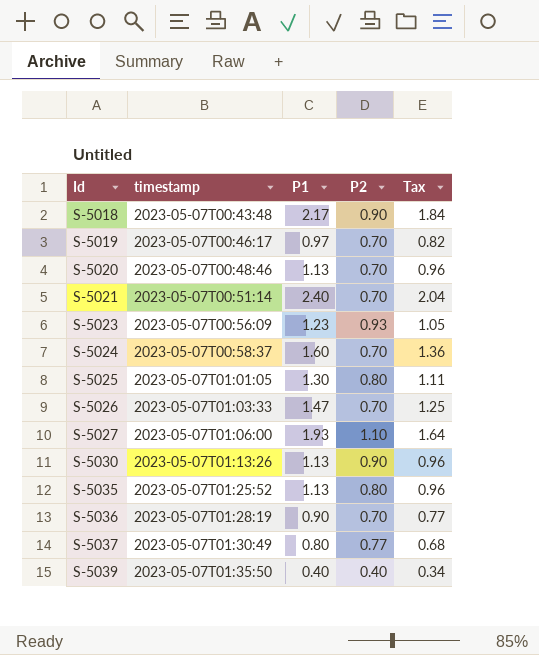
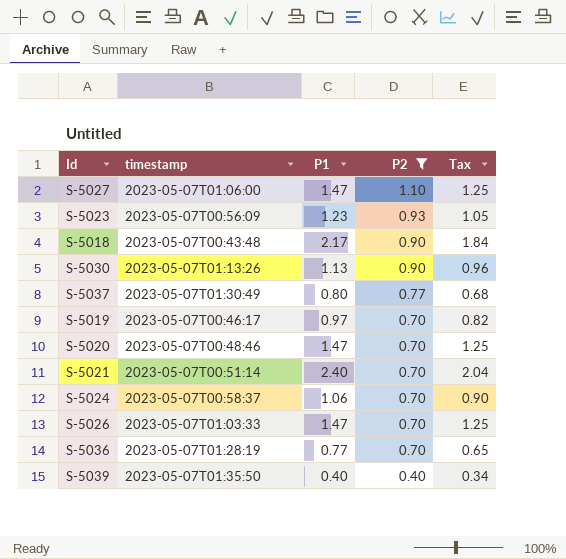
filter: none -> P2 != 0.80
row order: Id ascending -> P2 descending
S-5027 | P1: 1.93 -> 1.47
S-5027 | Tax: 1.64 -> 1.25
S-5020 | P1: 1.13 -> 1.47
S-5020 | Tax: 0.96 -> 1.25
S-5024 | P1: 1.60 -> 1.06
S-5024 | Tax: 1.36 -> 0.90
S-5036 | P1: 0.90 -> 0.77
S-5036 | Tax: 0.77 -> 0.65

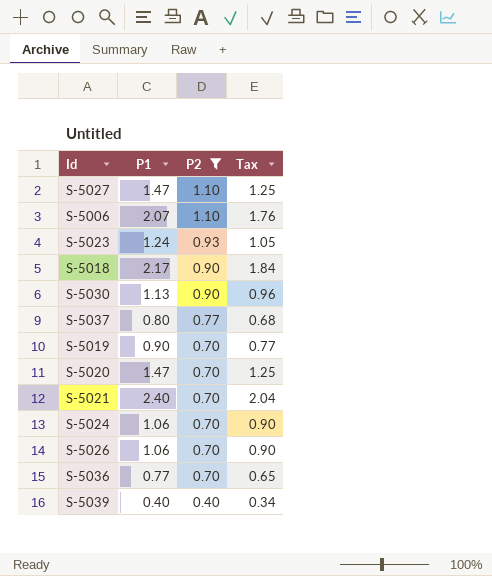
column timestamp | position: 2 -> none
row S-5006: none -> 2.07 | 1.10 | 1.76
S-5023 | P1: 1.23 -> 1.24
S-5019 | P1: 0.97 -> 0.90
S-5019 | Tax: 0.82 -> 0.77
S-5026 | P1: 1.47 -> 1.06
S-5026 | Tax: 1.25 -> 0.90

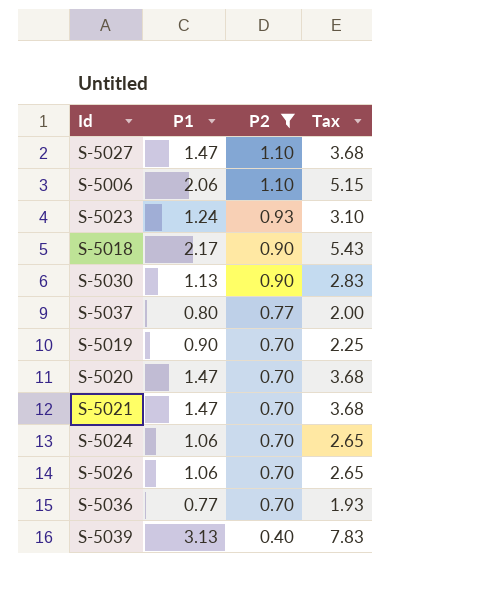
column Tax | formula: [P1] * 0.85 -> [P1] * 2.5
S-5006 | P1: 2.07 -> 2.06
S-5021 | P1: 2.40 -> 1.47
S-5039 | P1: 0.40 -> 3.13

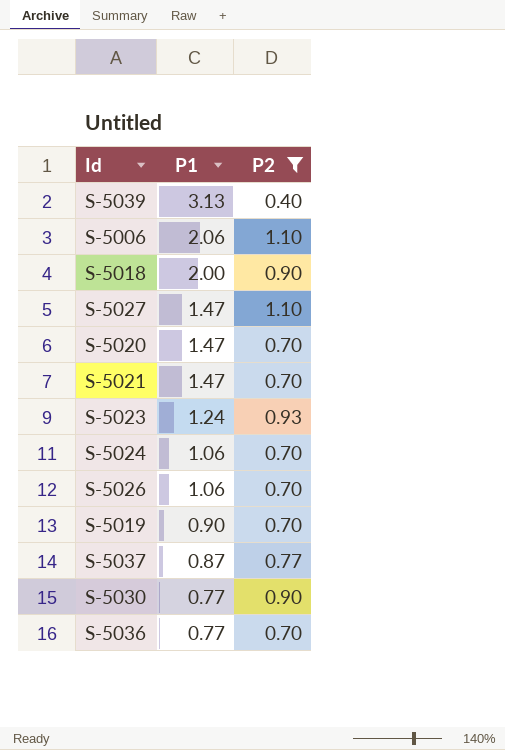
row order: P2 descending -> P1 descending
column Tax | formula: [P1] * 2.5 -> none
S-5018 | P1: 2.17 -> 2.00
S-5037 | P1: 0.80 -> 0.87
S-5030 | P1: 1.13 -> 0.77

